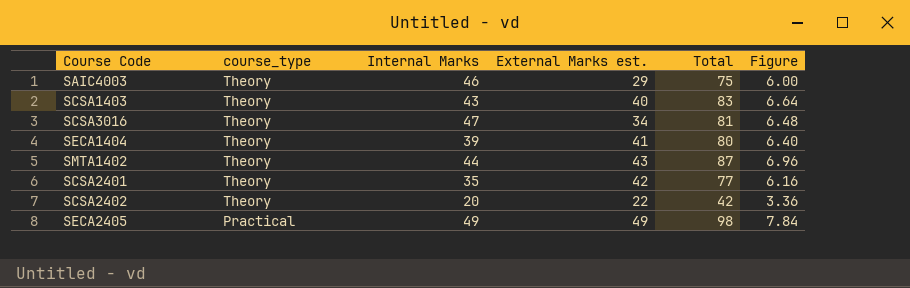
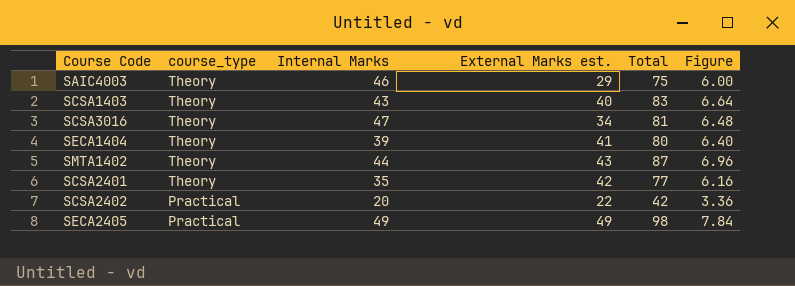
SCSA2402 | course_type: Theory -> Practical

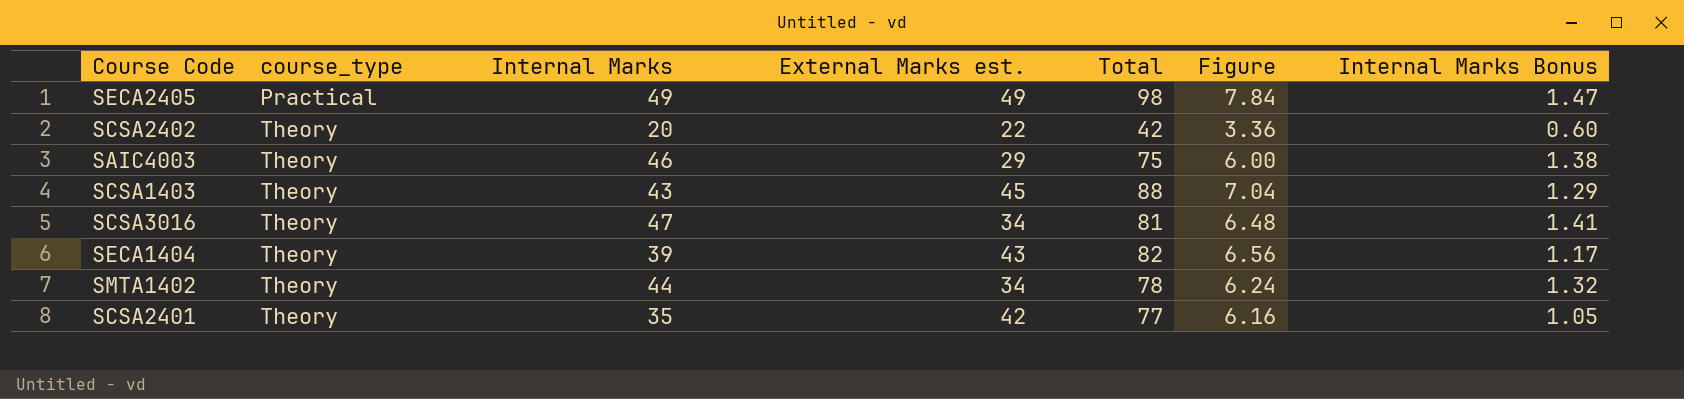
row order: course_type descending -> course_type ascending
column Internal Marks Bonus | formula: none -> [Internal Marks] * 0.03
SCSA2402 | course_type: Practical -> Theory
SCSA1403 | External Marks est.: 40 -> 45
SCSA1403 | Total: 83 -> 88
SCSA1403 | Figure: 6.64 -> 7.04
SECA1404 | External Marks est.: 41 -> 43
SECA1404 | Total: 80 -> 82
SECA1404 | Figure: 6.40 -> 6.56
SMTA1402 | External Marks est.: 43 -> 34
SMTA1402 | Total: 87 -> 78
SMTA1402 | Figure: 6.96 -> 6.24

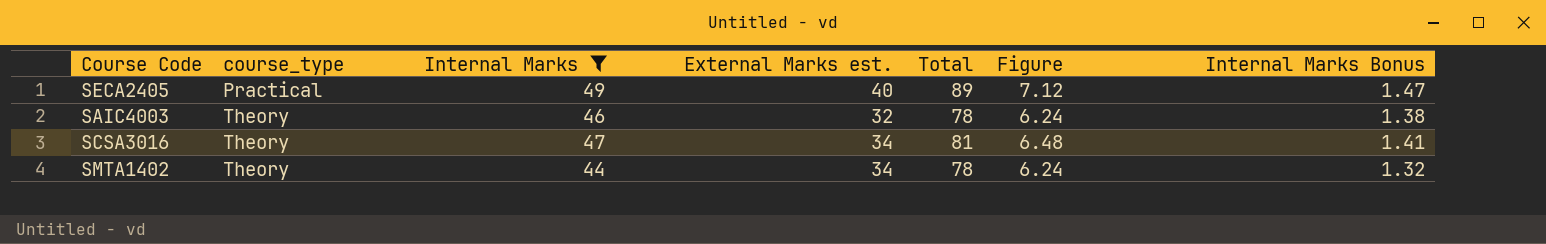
filter: none -> Internal Marks >= 44
SECA2405 | External Marks est.: 49 -> 40
SECA2405 | Total: 98 -> 89
SECA2405 | Figure: 7.84 -> 7.12
SAIC4003 | External Marks est.: 29 -> 32
SAIC4003 | Total: 75 -> 78
SAIC4003 | Figure: 6.00 -> 6.24

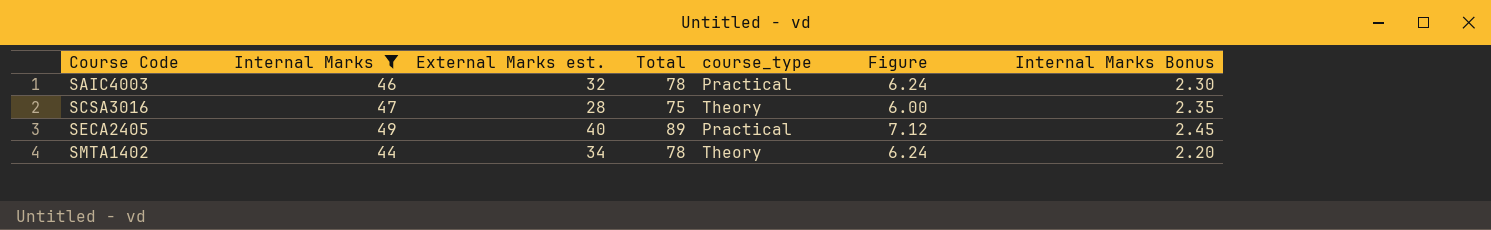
row order: course_type ascending -> Course Code ascending
column course_type | position: 2 -> 5
column Internal Marks Bonus | formula: [Internal Marks] * 0.03 -> [Internal Marks] * 0.05
SAIC4003 | course_type: Theory -> Practical
SCSA3016 | External Marks est.: 34 -> 28
SCSA3016 | Total: 81 -> 75
SCSA3016 | Figure: 6.48 -> 6.00

